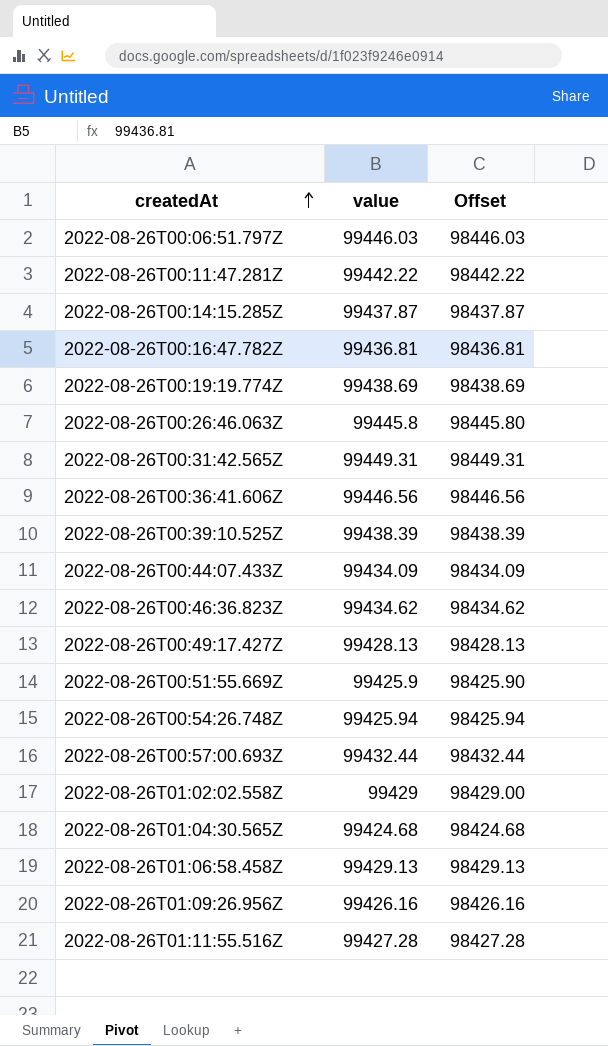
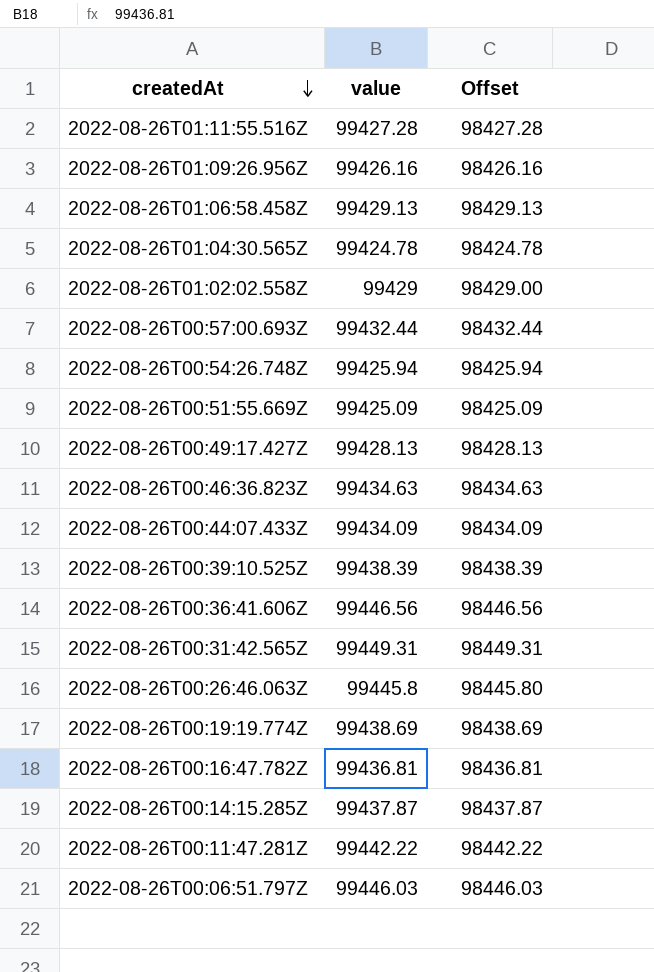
row order: createdAt ascending -> createdAt descending
2022-08-26T01:04:30.565Z | value: 99424.68 -> 99424.78
2022-08-26T01:04:30.565Z | Offset: 98424.68 -> 98424.78
2022-08-26T00:51:55.669Z | value: 99425.9 -> 99425.09
2022-08-26T00:51:55.669Z | Offset: 98425.90 -> 98425.09
2022-08-26T00:46:36.823Z | value: 99434.62 -> 99434.63
2022-08-26T00:46:36.823Z | Offset: 98434.62 -> 98434.63

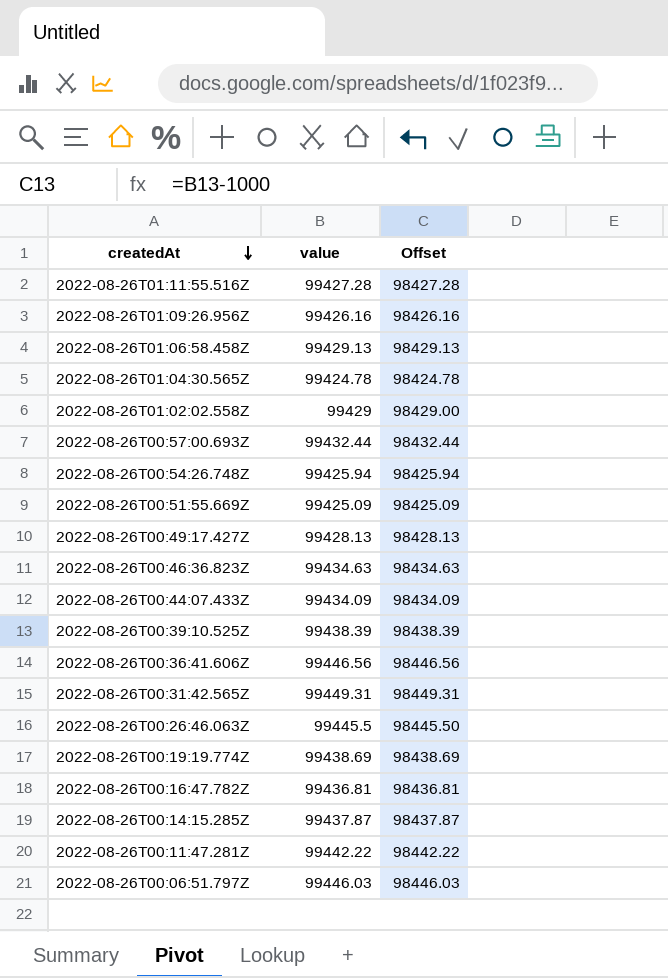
2022-08-26T00:26:46.063Z | value: 99445.8 -> 99445.5
2022-08-26T00:26:46.063Z | Offset: 98445.80 -> 98445.50

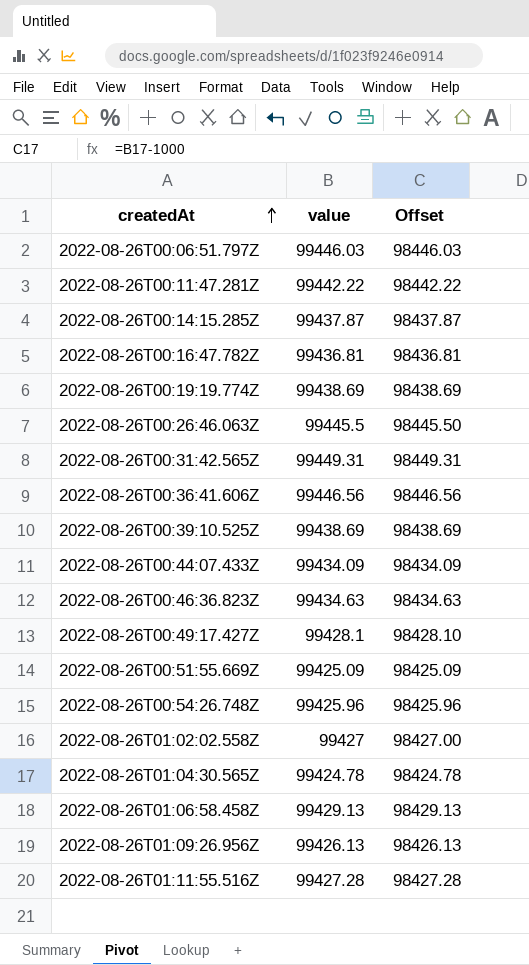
row order: createdAt descending -> createdAt ascending
row 2022-08-26T00:57:00.693Z: 99432.44 | 98432.44 -> none
2022-08-26T00:39:10.525Z | value: 99438.39 -> 99438.69
2022-08-26T00:39:10.525Z | Offset: 98438.39 -> 98438.69
2022-08-26T00:49:17.427Z | value: 99428.13 -> 99428.1
2022-08-26T00:49:17.427Z | Offset: 98428.13 -> 98428.10
2022-08-26T00:54:26.748Z | value: 99425.94 -> 99425.96
2022-08-26T00:54:26.748Z | Offset: 98425.94 -> 98425.96
2022-08-26T01:02:02.558Z | value: 99429 -> 99427
2022-08-26T01:02:02.558Z | Offset: 98429.00 -> 98427.00
2022-08-26T01:09:26.956Z | value: 99426.16 -> 99426.13
2022-08-26T01:09:26.956Z | Offset: 98426.16 -> 98426.13

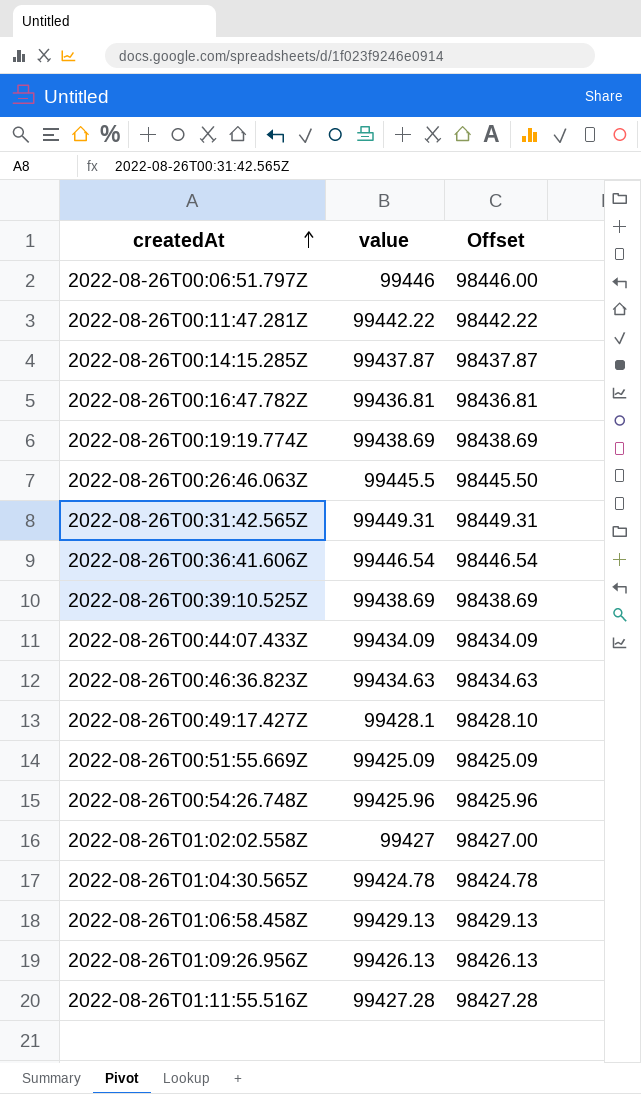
2022-08-26T00:06:51.797Z | value: 99446.03 -> 99446
2022-08-26T00:06:51.797Z | Offset: 98446.03 -> 98446.00
2022-08-26T00:36:41.606Z | value: 99446.56 -> 99446.54
2022-08-26T00:36:41.606Z | Offset: 98446.56 -> 98446.54

